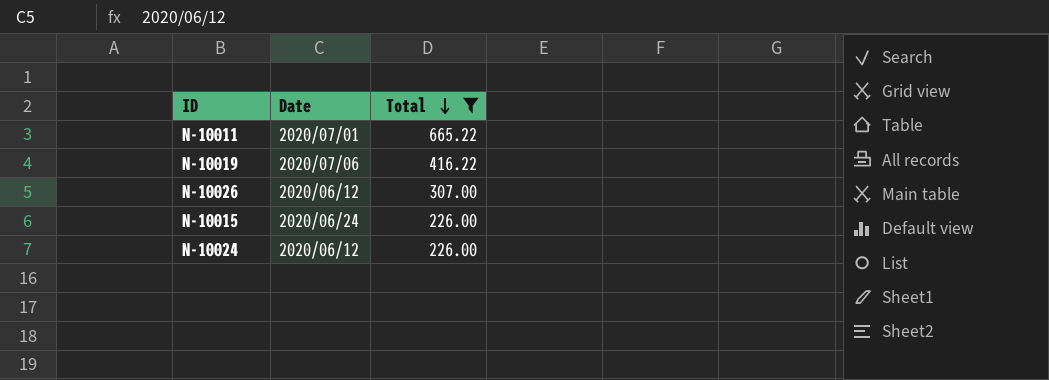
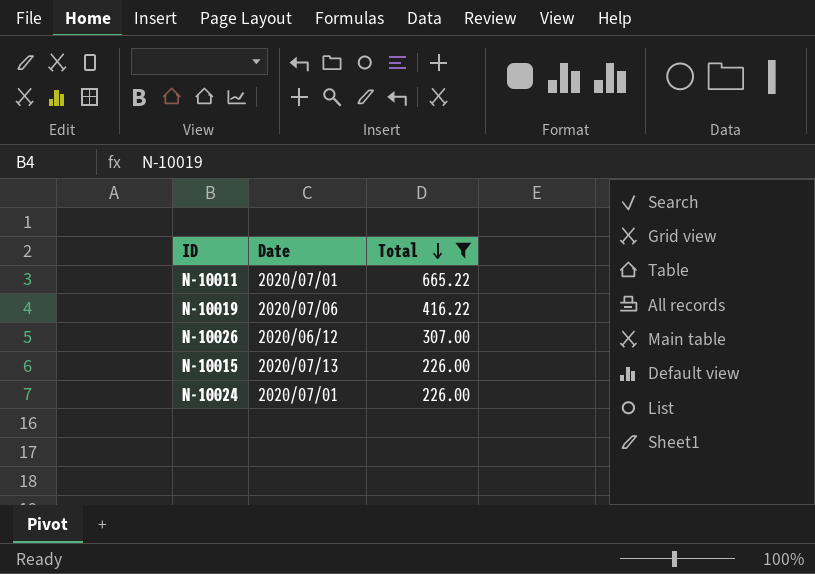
N-10015 | Date: 2020/06/24 -> 2020/07/13
N-10024 | Date: 2020/06/12 -> 2020/07/01

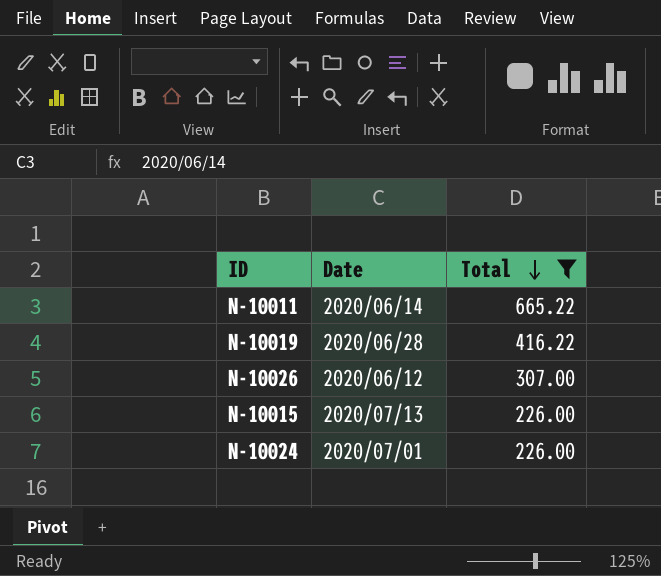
N-10011 | Date: 2020/07/01 -> 2020/06/14
N-10019 | Date: 2020/07/06 -> 2020/06/28

